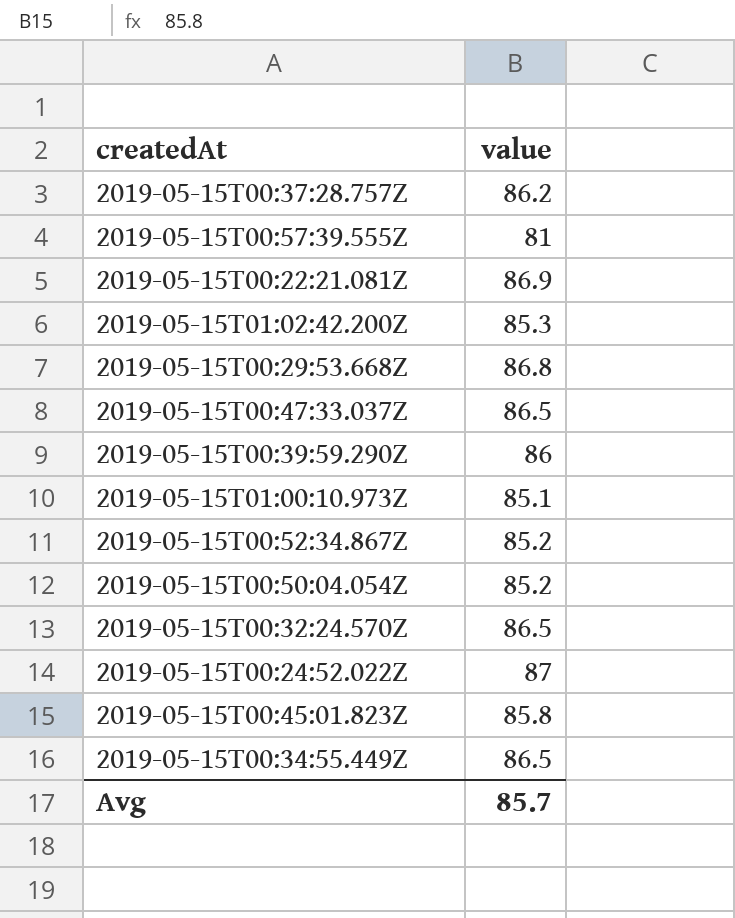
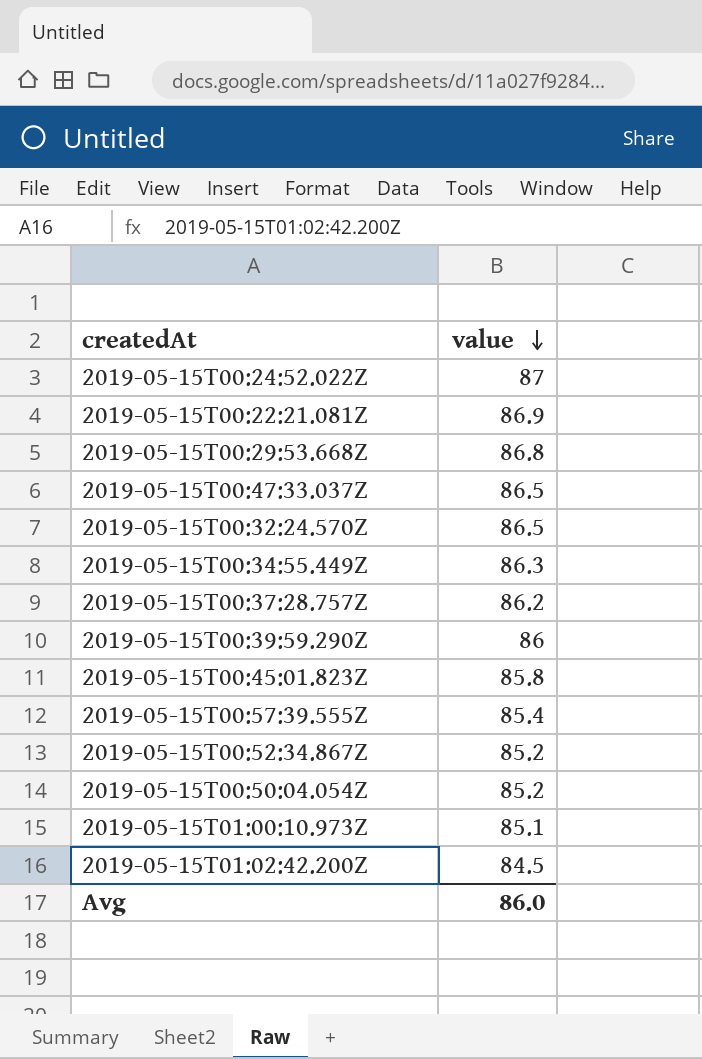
row order: none -> value descending
2019-05-15T00:34:55.449Z | value: 86.5 -> 86.3
2019-05-15T00:57:39.555Z | value: 81 -> 85.4
2019-05-15T01:02:42.200Z | value: 85.3 -> 84.5
Avg | value: 85.7 -> 86.0

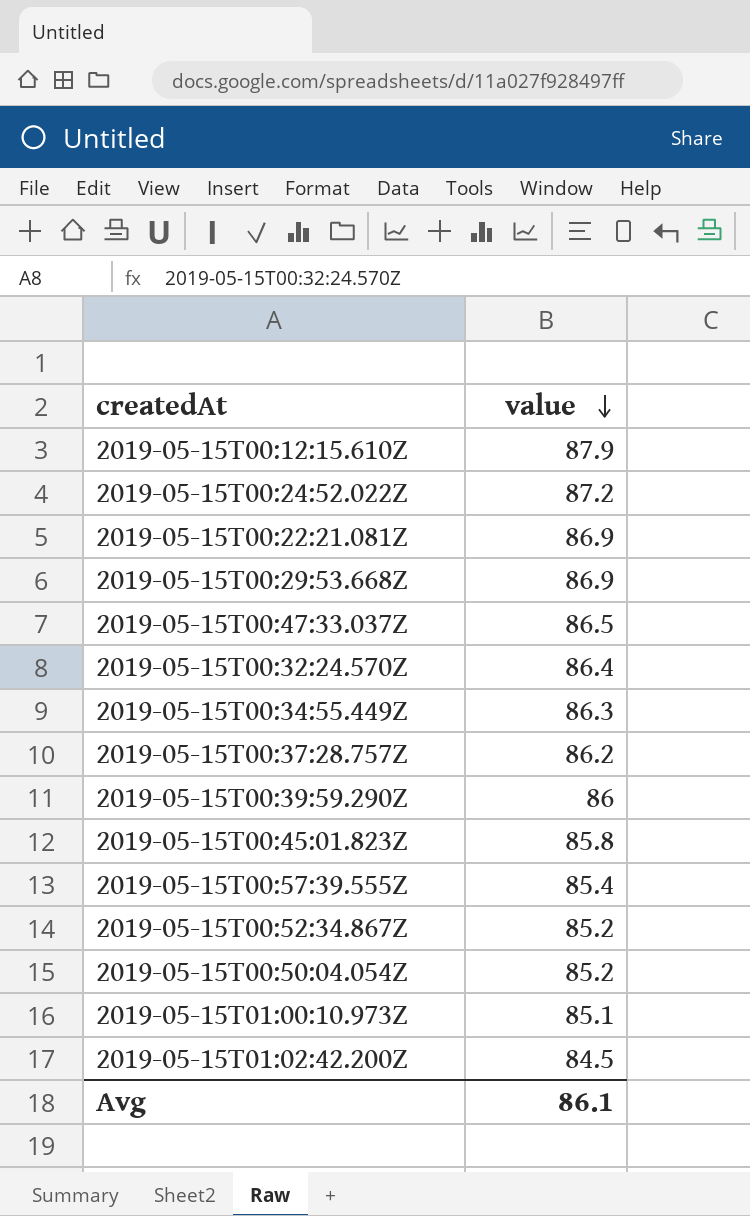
row 2019-05-15T00:12:15.610Z: none -> 87.9
2019-05-15T00:24:52.022Z | value: 87 -> 87.2
2019-05-15T00:29:53.668Z | value: 86.8 -> 86.9
2019-05-15T00:32:24.570Z | value: 86.5 -> 86.4
Avg | value: 86.0 -> 86.1

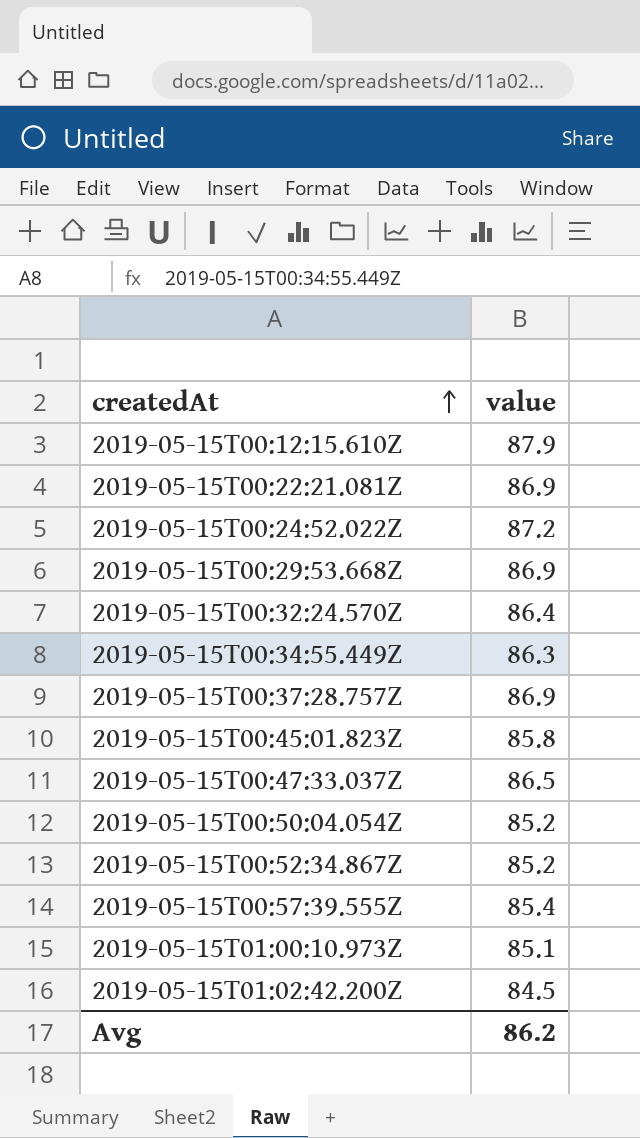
row order: value descending -> createdAt ascending
row 2019-05-15T00:39:59.290Z: 86 -> none
2019-05-15T00:37:28.757Z | value: 86.2 -> 86.9
Avg | value: 86.1 -> 86.2

